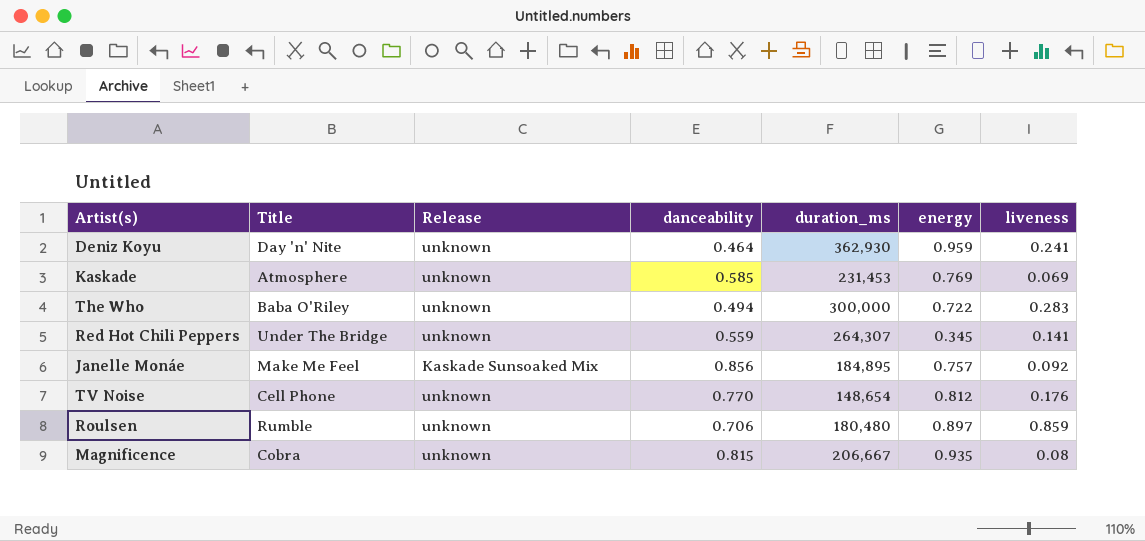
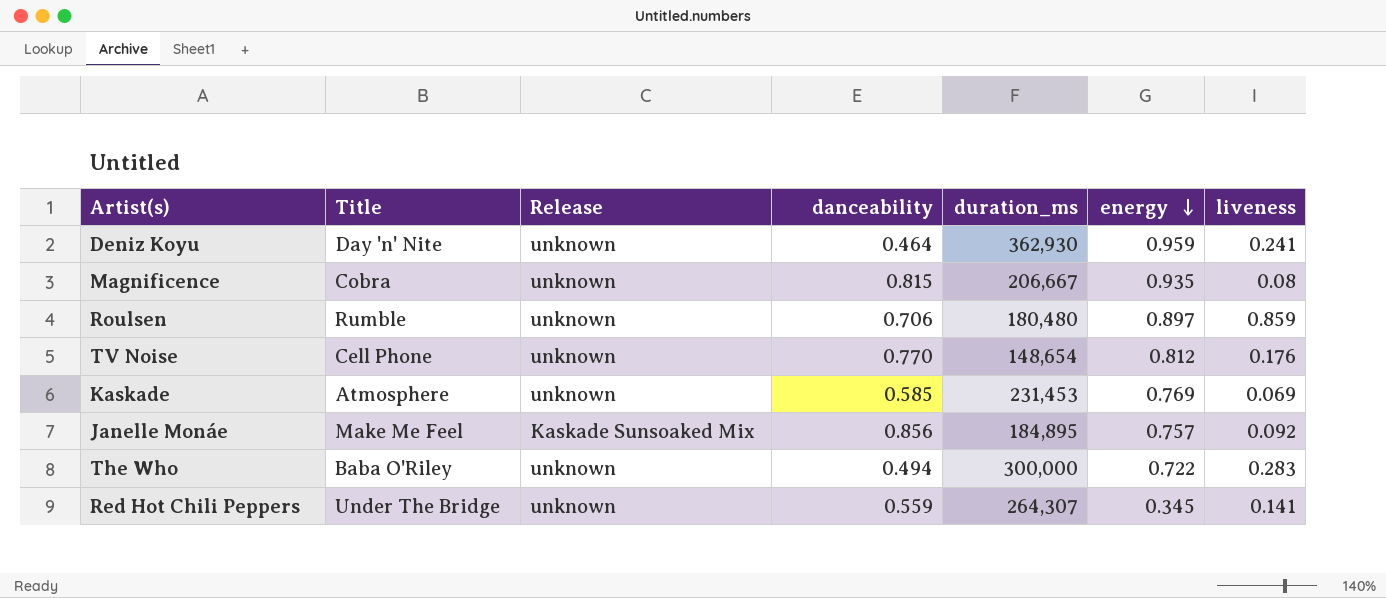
row order: none -> energy descending

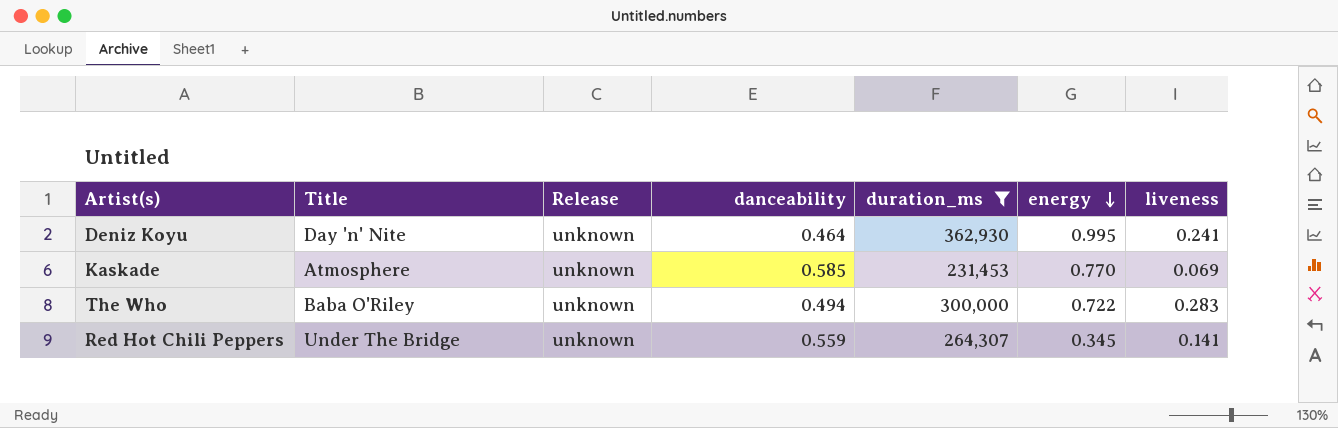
filter: none -> duration_ms >= 231,453
Deniz Koyu | energy: 0.959 -> 0.995
Kaskade | energy: 0.769 -> 0.770

